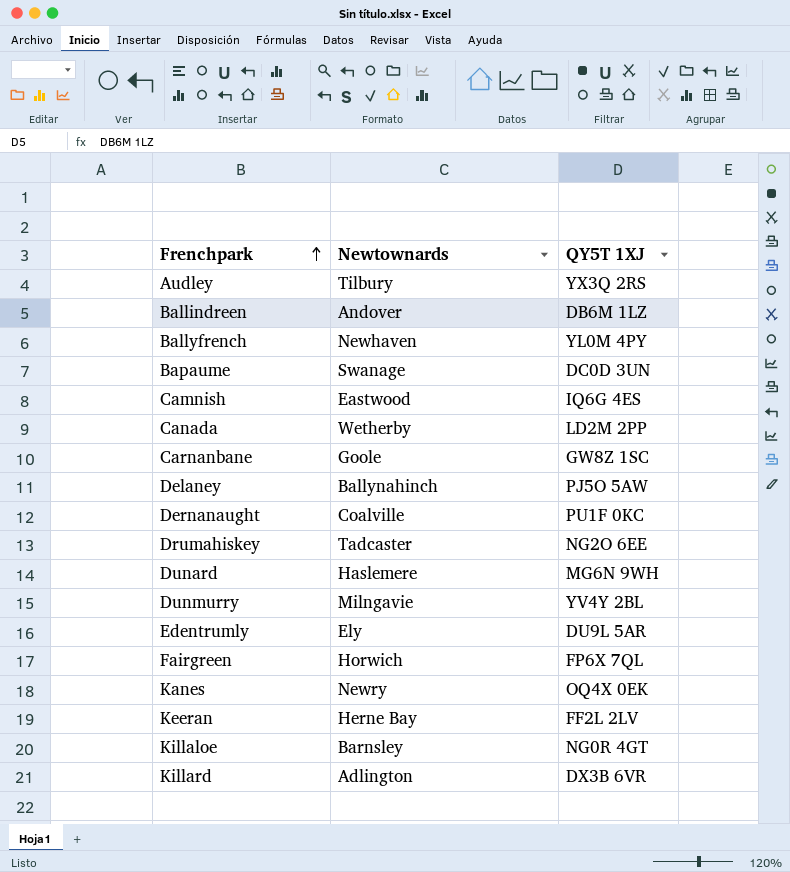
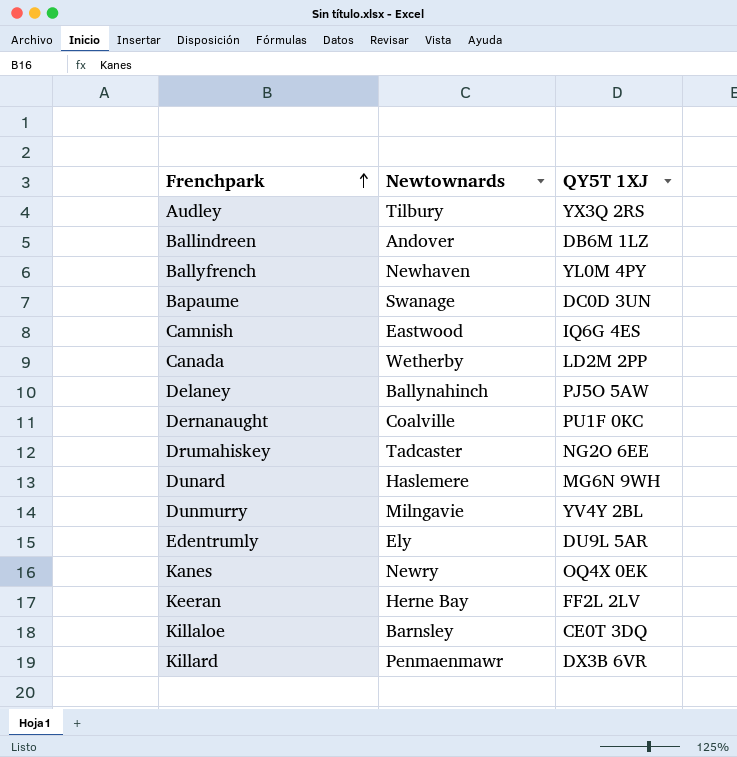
row Carnanbane: Goole | GW8Z 1SC -> none
row Fairgreen: Horwich | FP6X 7QL -> none
Killaloe | QY5T 1XJ: NG0R 4GT -> CE0T 3DQ
Killard | Newtownards: Adlington -> Penmaenmawr

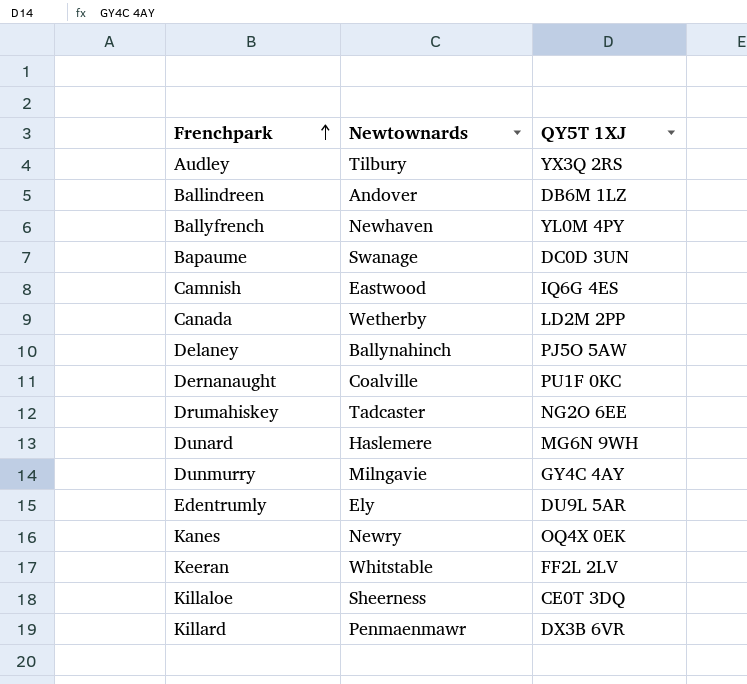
Dunmurry | QY5T 1XJ: YV4Y 2BL -> GY4C 4AY
Keeran | Newtownards: Herne Bay -> Whitstable
Killaloe | Newtownards: Barnsley -> Sheerness

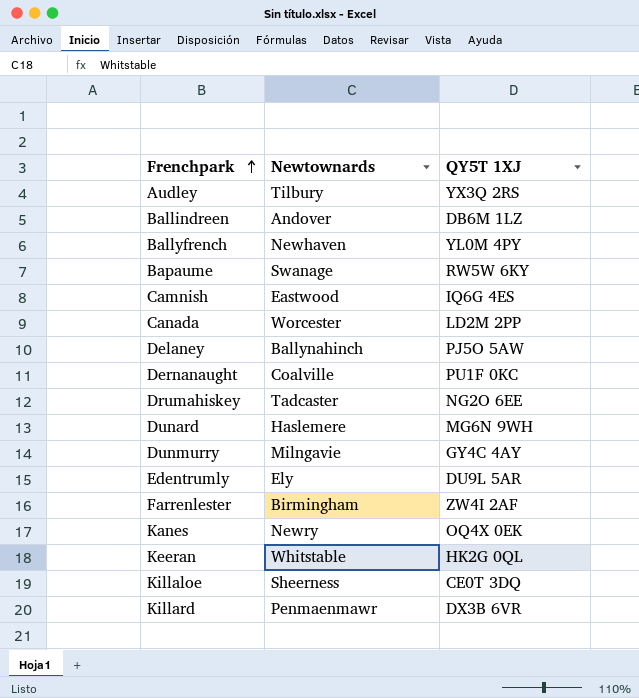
Bapaume | QY5T 1XJ: DC0D 3UN -> RW5W 6KY
Canada | Newtownards: Wetherby -> Worcester
row Farrenlester: none -> Birmingham | ZW4I 2AF
Keeran | QY5T 1XJ: FF2L 2LV -> HK2G 0QL

